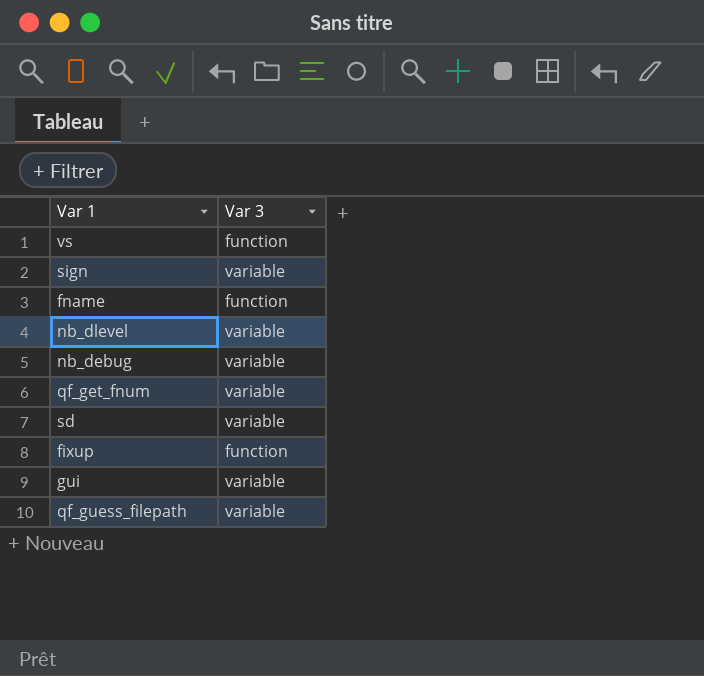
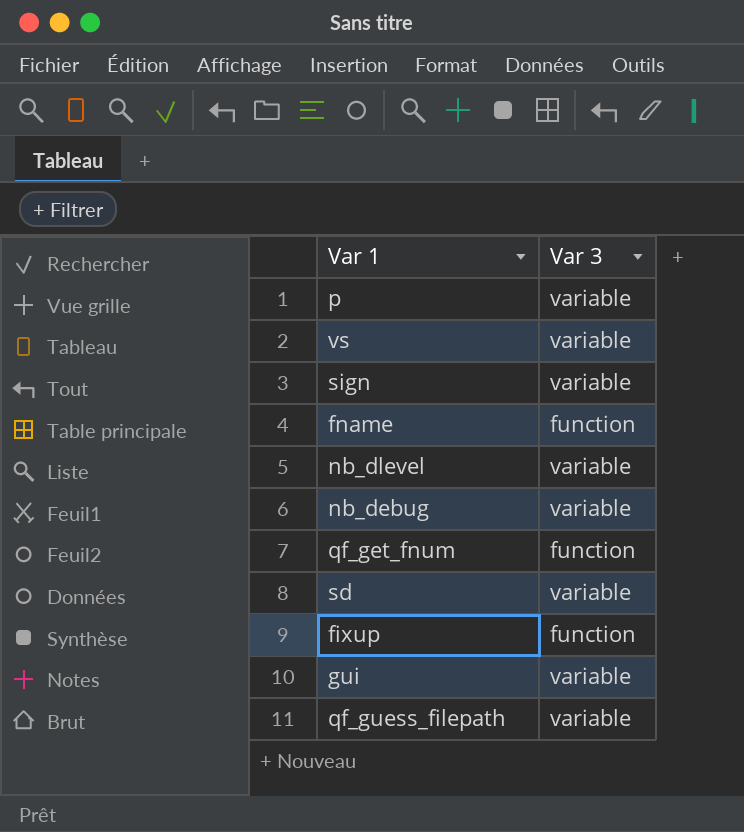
row p: none -> variable
vs | Var 3: function -> variable
qf_get_fnum | Var 3: variable -> function

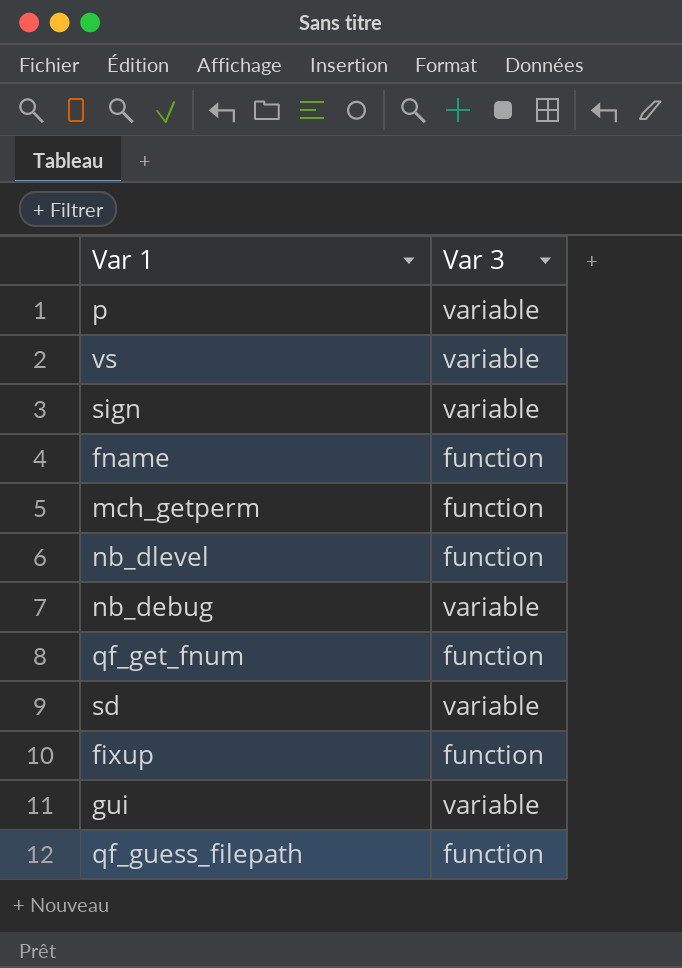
row mch_getperm: none -> function
nb_dlevel | Var 3: variable -> function
qf_guess_filepath | Var 3: variable -> function

